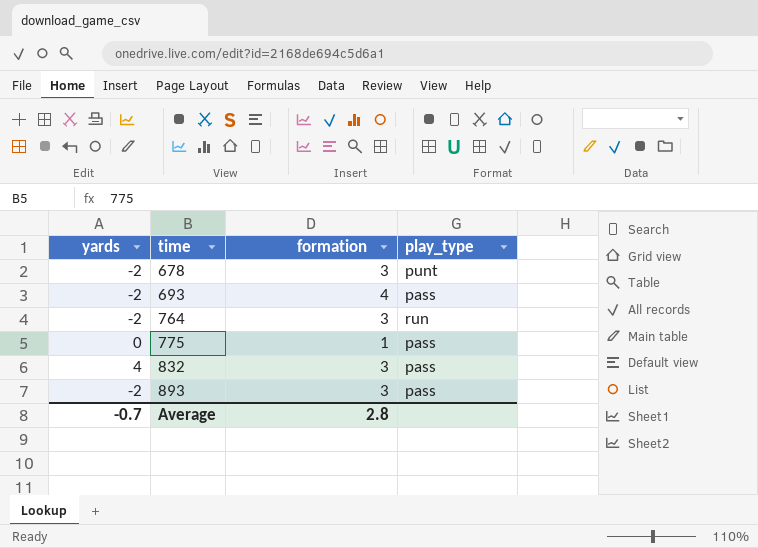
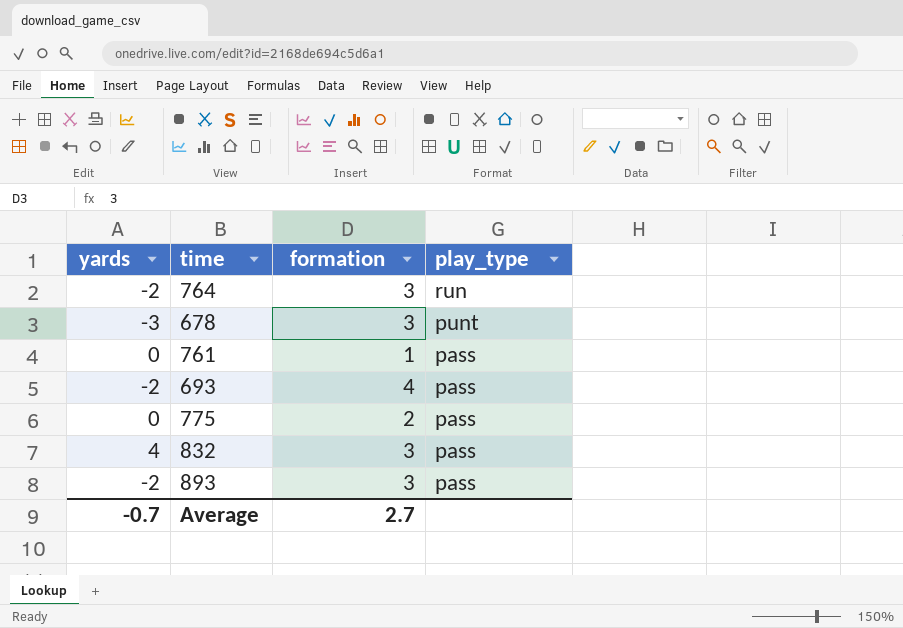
row order: time ascending -> play_type descending
678 | yards: -2 -> -3
row 761: none -> 0 | 1 | pass
775 | formation: 1 -> 2
Average | formation: 2.8 -> 2.7

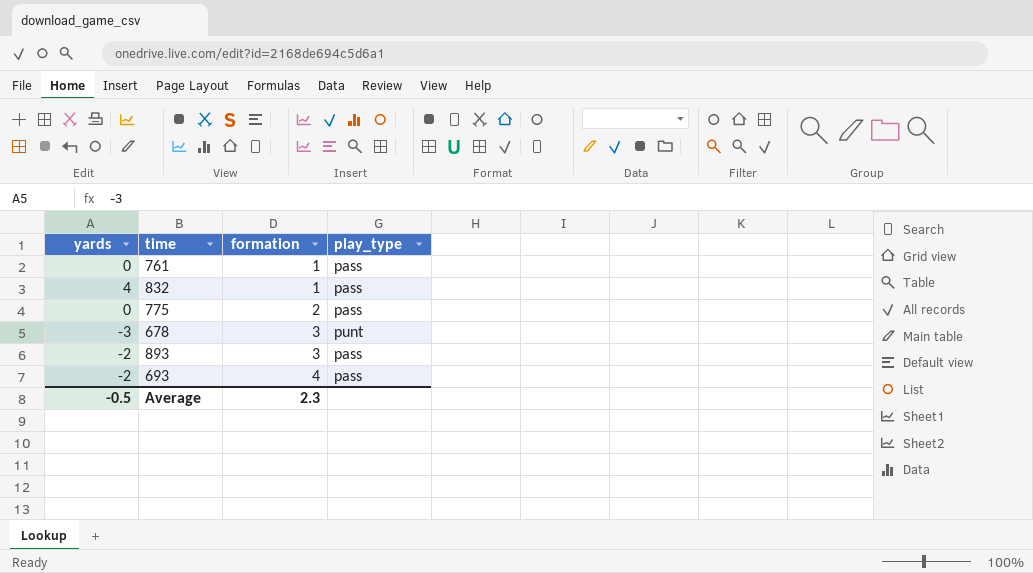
row order: play_type descending -> formation ascending
row 764: -2 | 3 | run -> none
832 | formation: 3 -> 1
Average | yards: -0.7 -> -0.5
Average | formation: 2.7 -> 2.3

